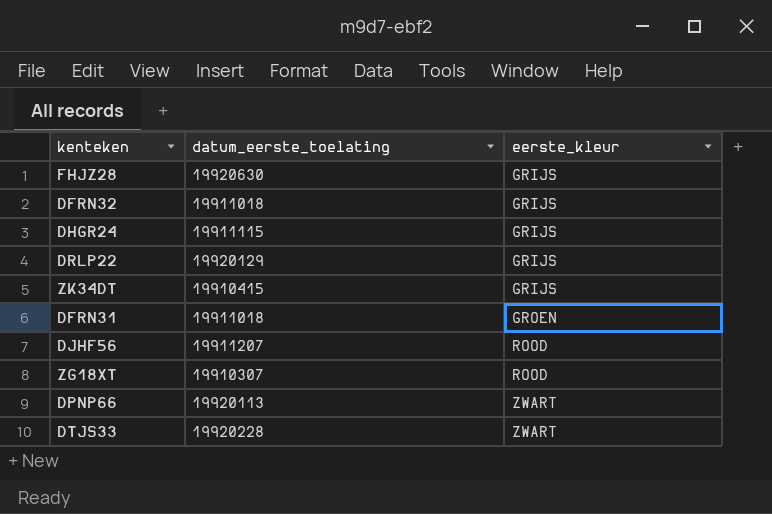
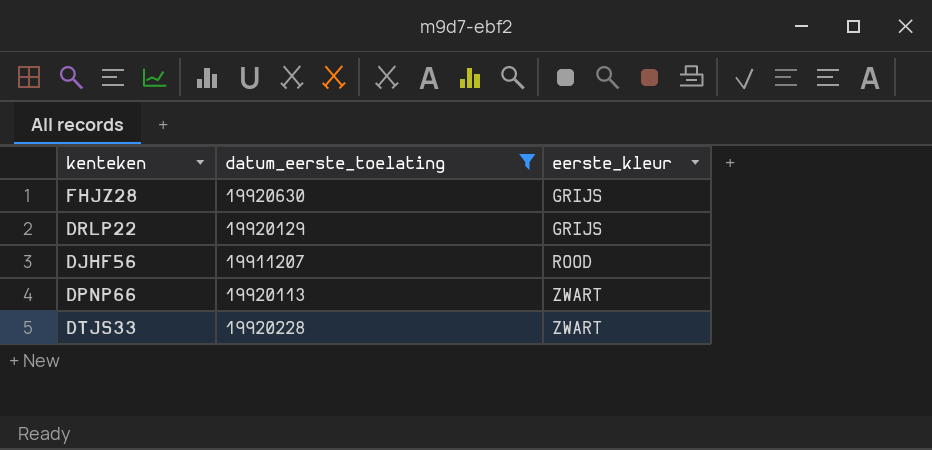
filter: none -> datum_eerste_toelating >= 19911207

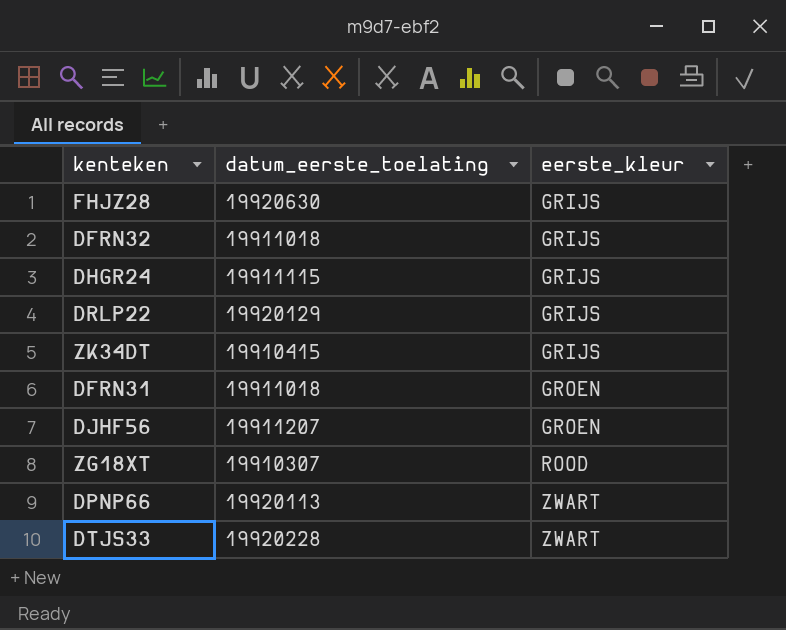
filter: datum_eerste_toelating >= 19911207 -> none
DJHF56 | eerste_kleur: ROOD -> GROEN

